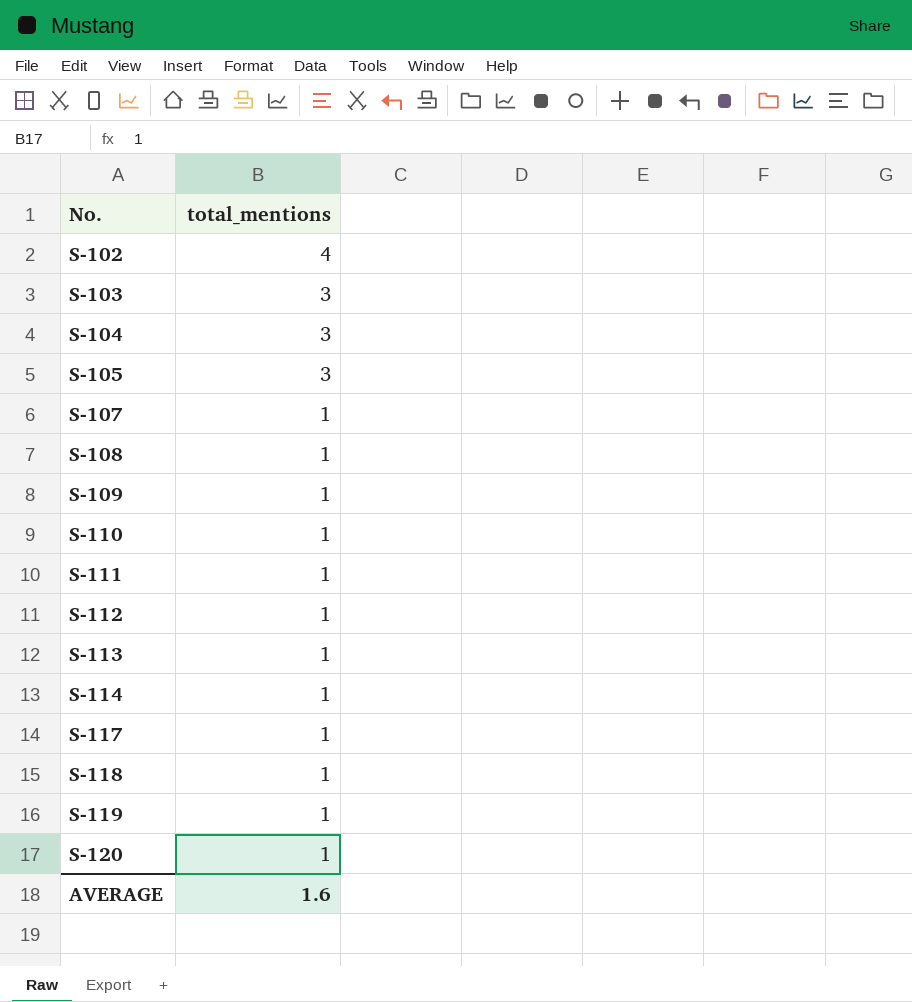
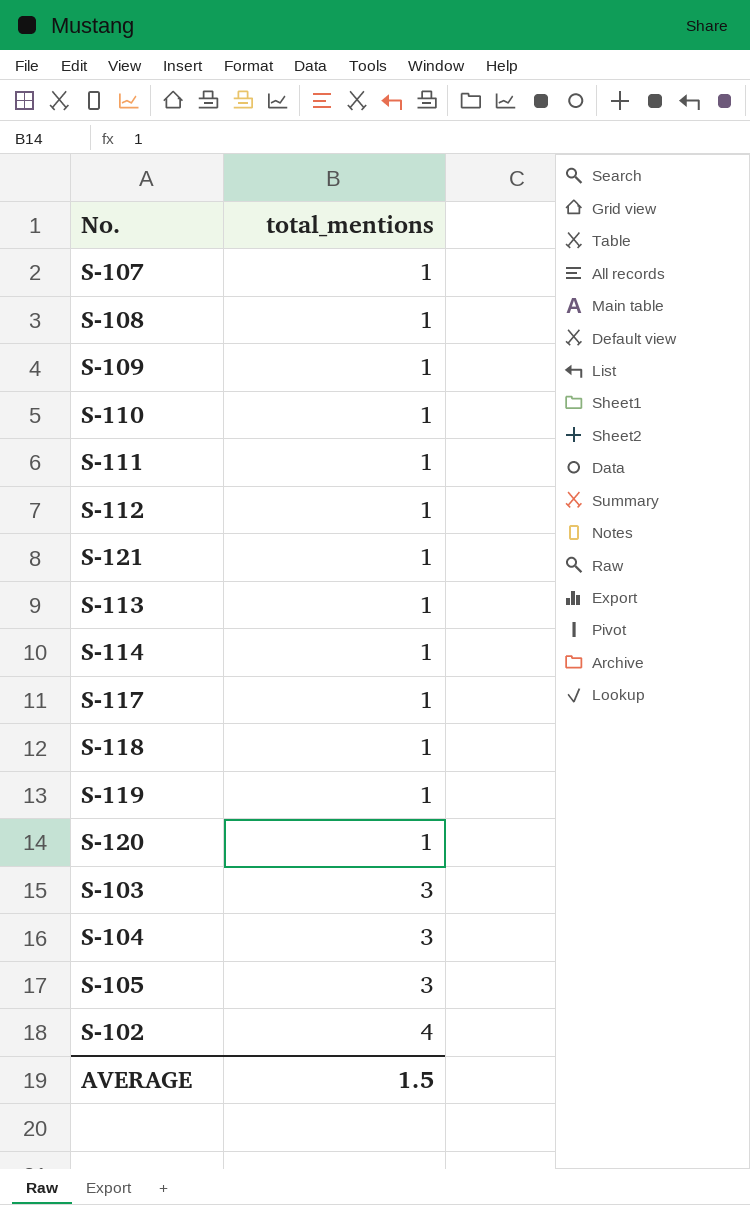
row order: No. ascending -> total_mentions ascending
row S-121: none -> 1
AVERAGE | total_mentions: 1.6 -> 1.5

